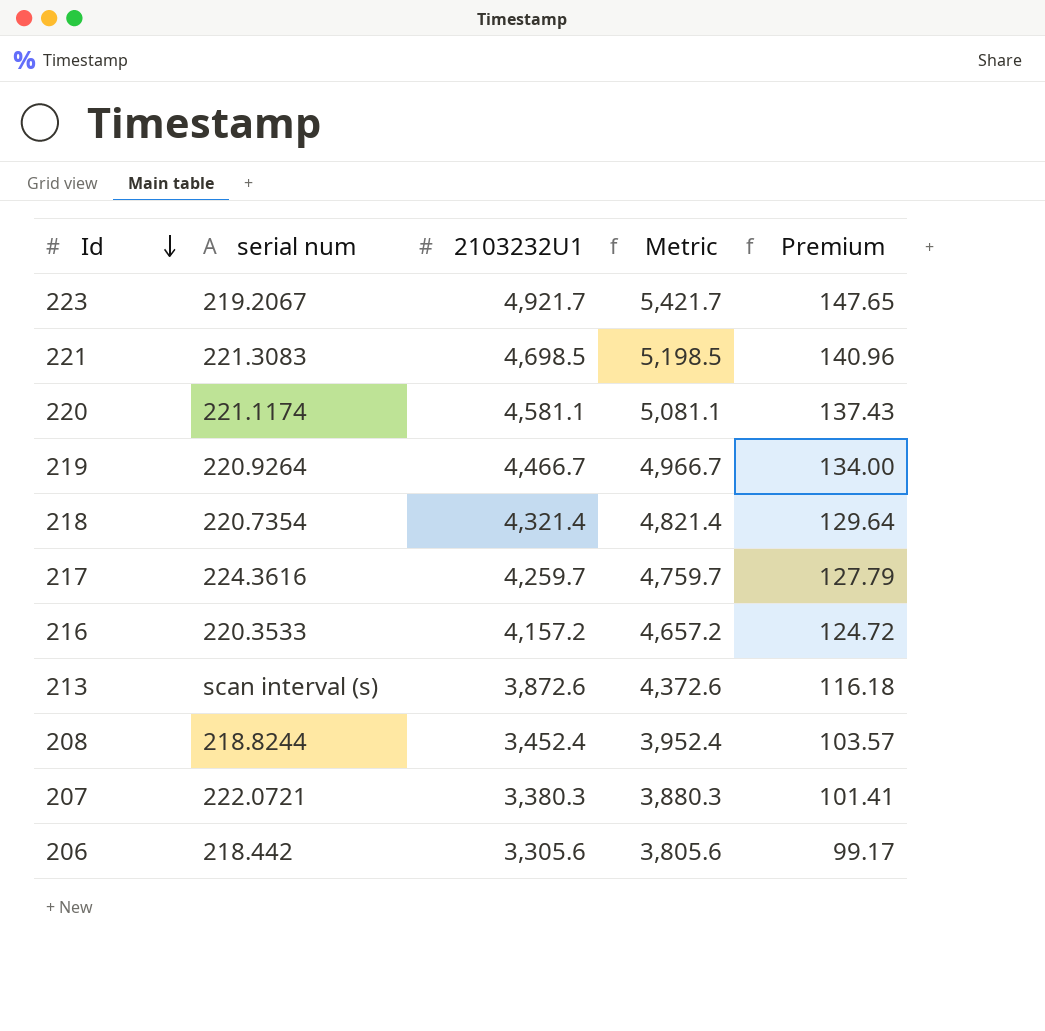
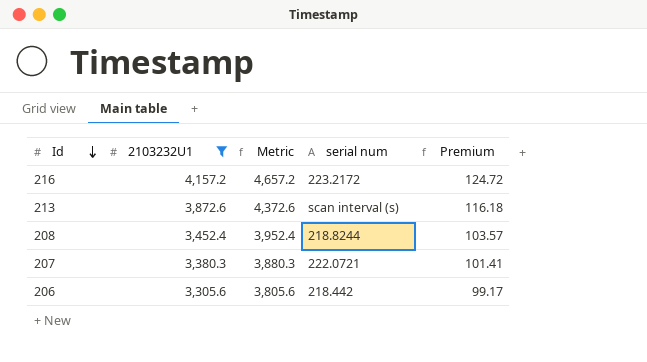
filter: none -> 2103232U1 <= 4,157.2
column serial num | position: 2 -> 4
216 | serial num: 220.3533 -> 223.2172

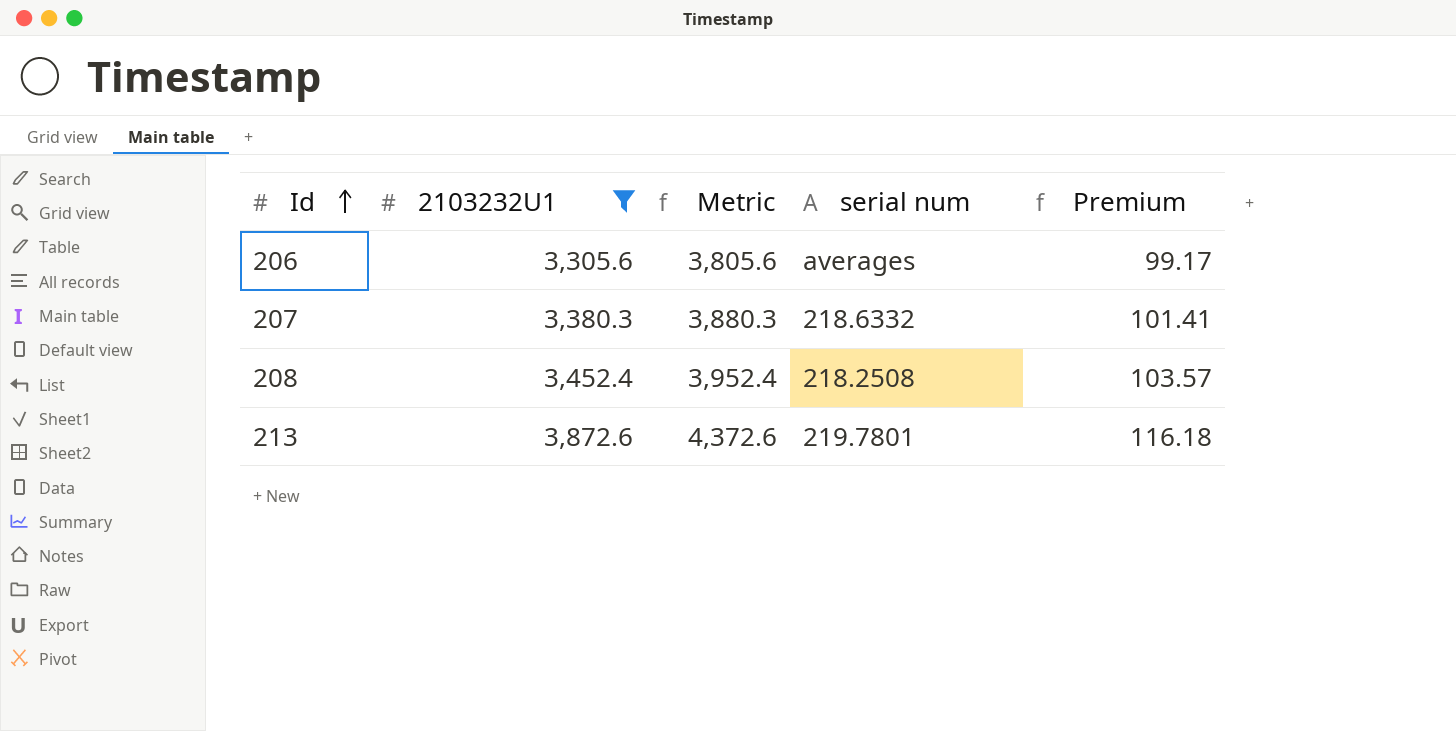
row order: Id descending -> Id ascending
row 216: 4,157.2 | 4,657.2 | 223.2172 | 124.72 -> none
206 | serial num: 218.442 -> averages
207 | serial num: 222.0721 -> 218.6332
208 | serial num: 218.8244 -> 218.2508
213 | serial num: scan interval (s) -> 219.7801

